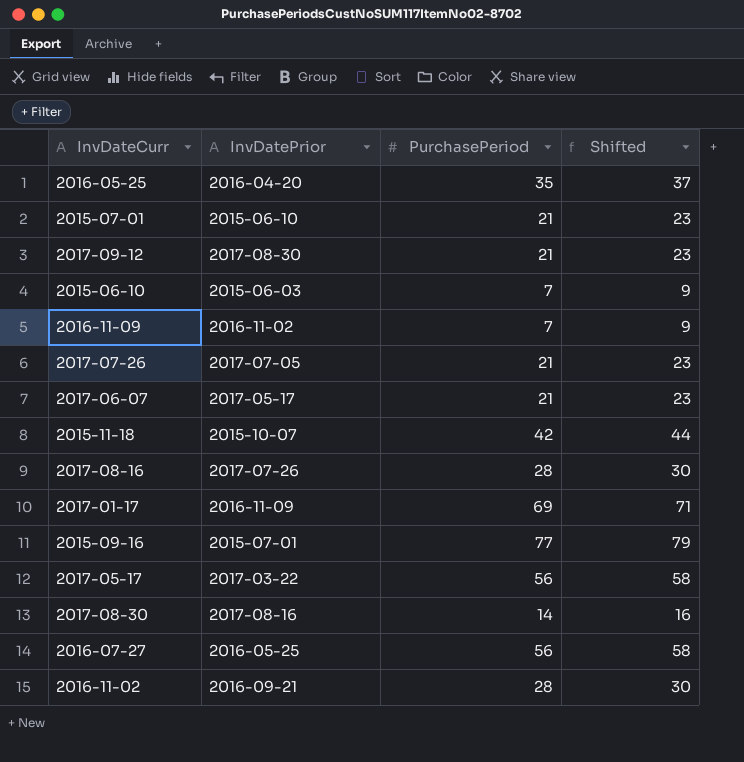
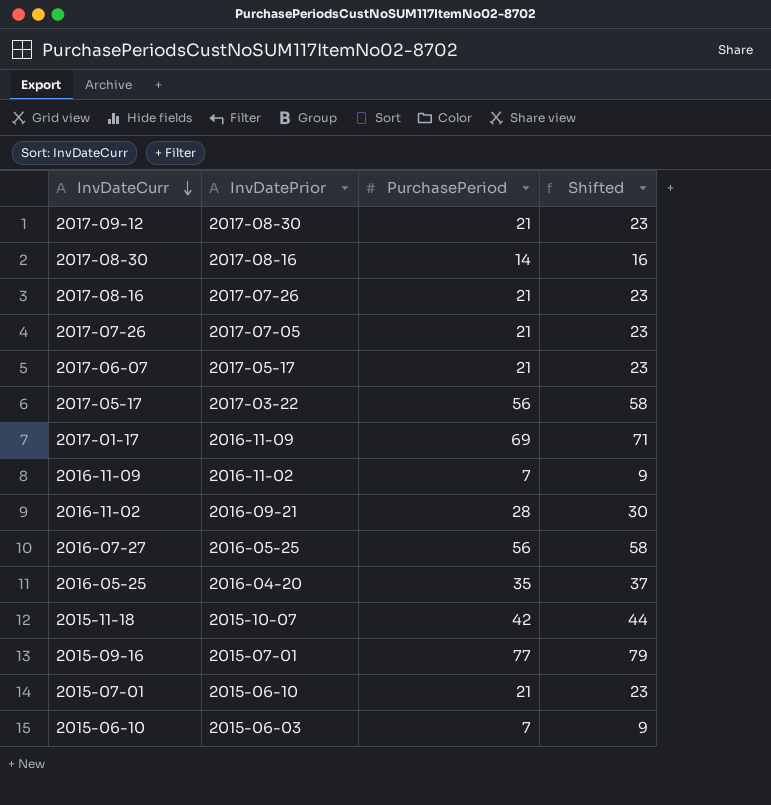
row order: none -> InvDateCurr descending
2017-08-16 | PurchasePeriod: 28 -> 21
2017-08-16 | Shifted: 30 -> 23

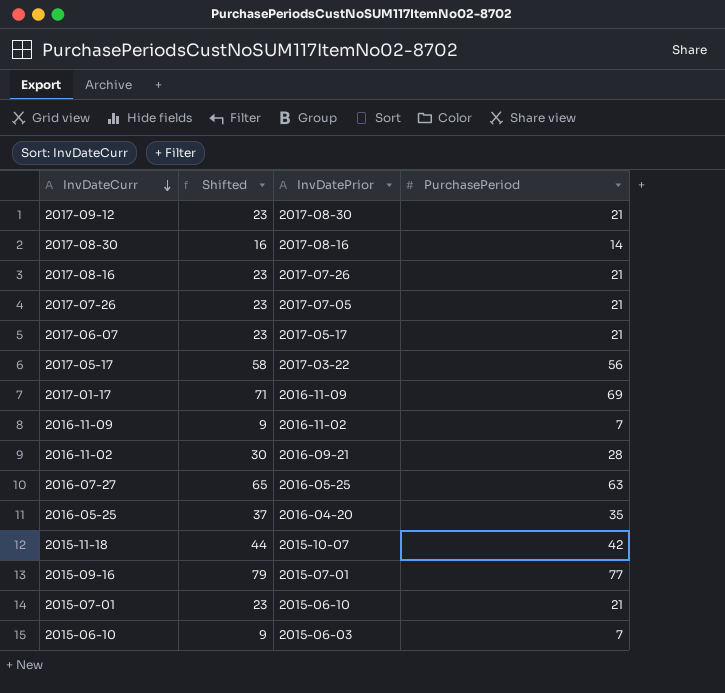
column Shifted | position: 4 -> 2
2016-07-27 | Shifted: 58 -> 65
2016-07-27 | PurchasePeriod: 56 -> 63

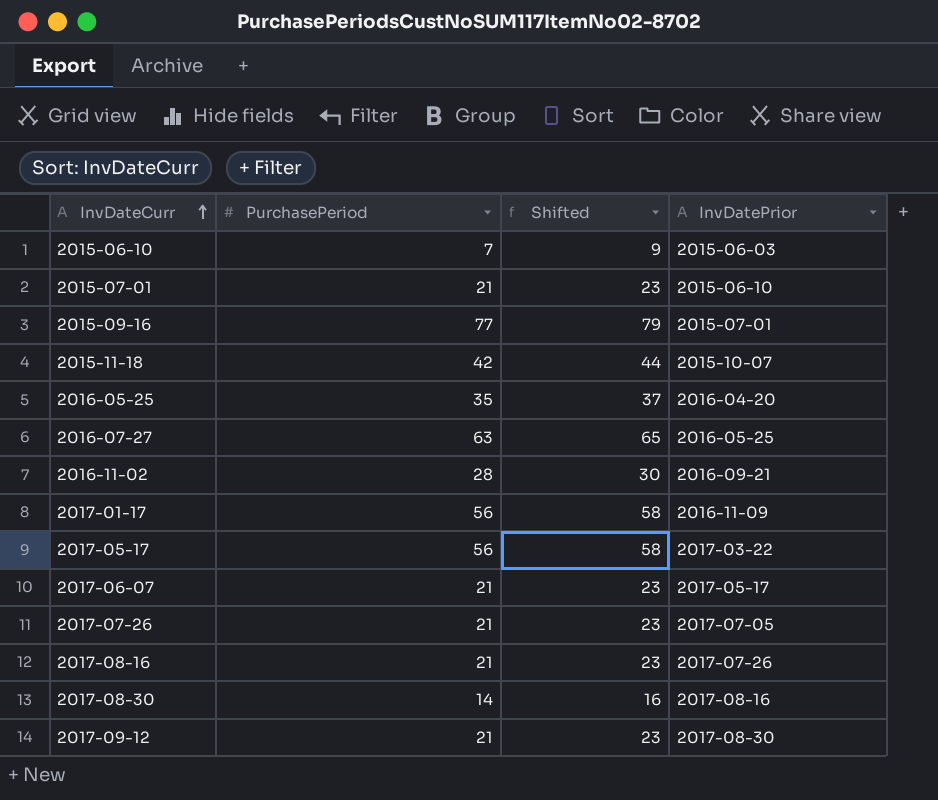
row order: InvDateCurr descending -> InvDateCurr ascending
column PurchasePeriod | position: 4 -> 2
row 2016-11-09: 9 | 2016-11-02 | 7 -> none
2017-01-17 | PurchasePeriod: 69 -> 56
2017-01-17 | Shifted: 71 -> 58

